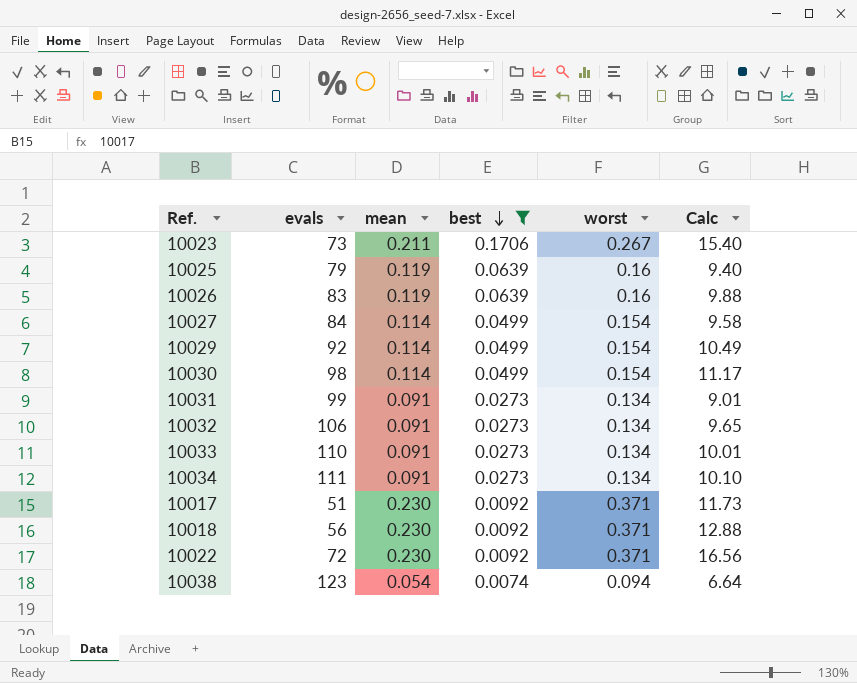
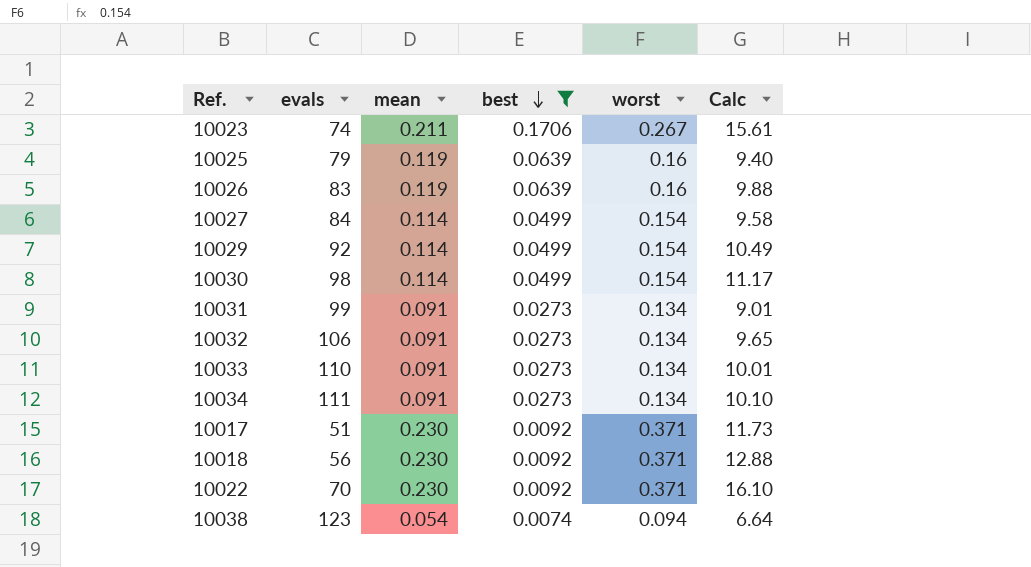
10023 | evals: 73 -> 74
10023 | Calc: 15.40 -> 15.61
10022 | evals: 72 -> 70
10022 | Calc: 16.56 -> 16.10

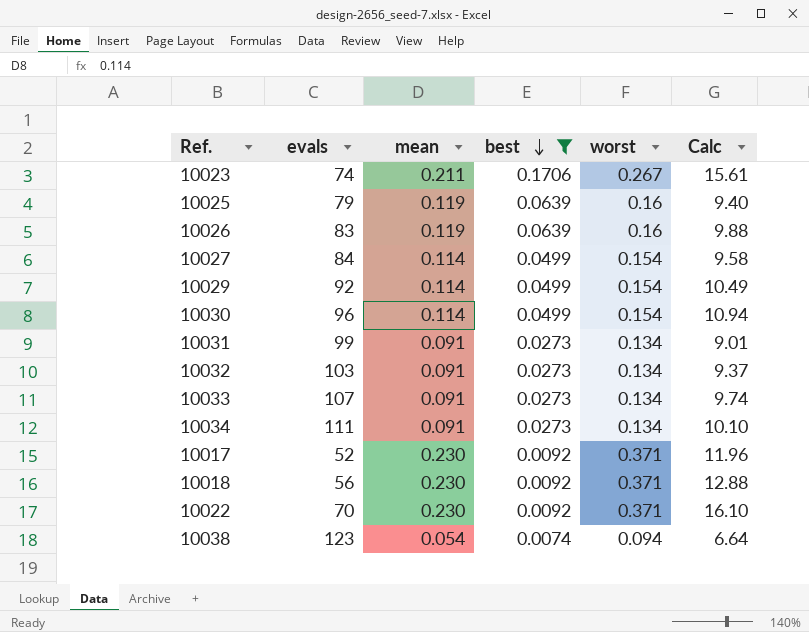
10030 | evals: 98 -> 96
10030 | Calc: 11.17 -> 10.94
10032 | evals: 106 -> 103
10032 | Calc: 9.65 -> 9.37
10033 | evals: 110 -> 107
10033 | Calc: 10.01 -> 9.74
10017 | evals: 51 -> 52
10017 | Calc: 11.73 -> 11.96

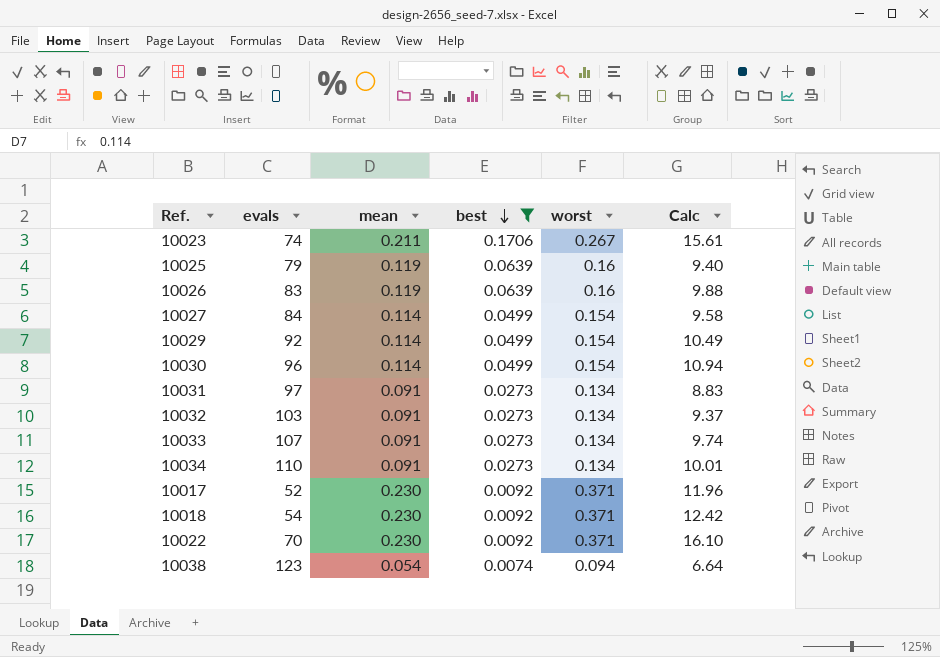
10031 | evals: 99 -> 97
10031 | Calc: 9.01 -> 8.83
10034 | evals: 111 -> 110
10034 | Calc: 10.10 -> 10.01
10018 | evals: 56 -> 54
10018 | Calc: 12.88 -> 12.42

